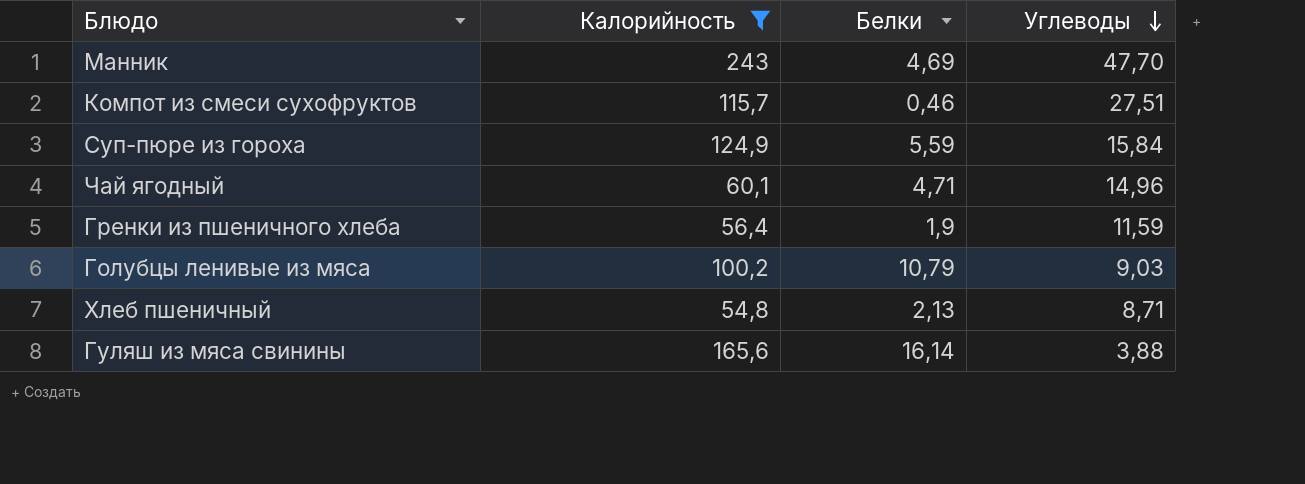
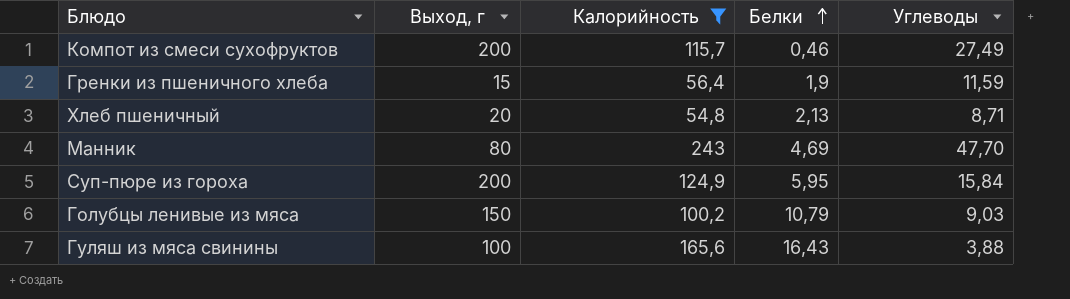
row order: Углеводы descending -> Белки ascending
column Выход, г | position: none -> 2
row Чай ягодный: 60,1 | 4,71 | 14,96 -> none
Компот из смеси сухофруктов | Углеводы: 27,51 -> 27,49
Суп-пюре из гороха | Белки: 5,59 -> 5,95
Гуляш из мяса свинины | Белки: 16,14 -> 16,43

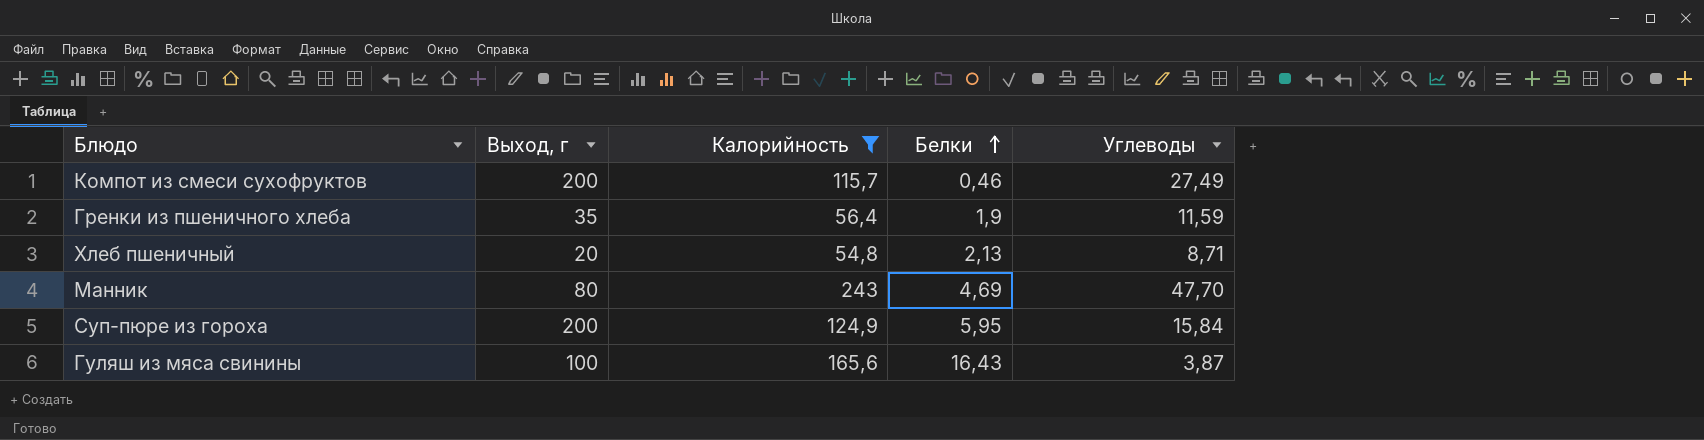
row Голубцы ленивые из мяса: 150 | 100,2 | 10,79 | 9,03 -> none
Гренки из пшеничного хлеба | Выход, г: 15 -> 35
Гуляш из мяса свинины | Углеводы: 3,88 -> 3,87

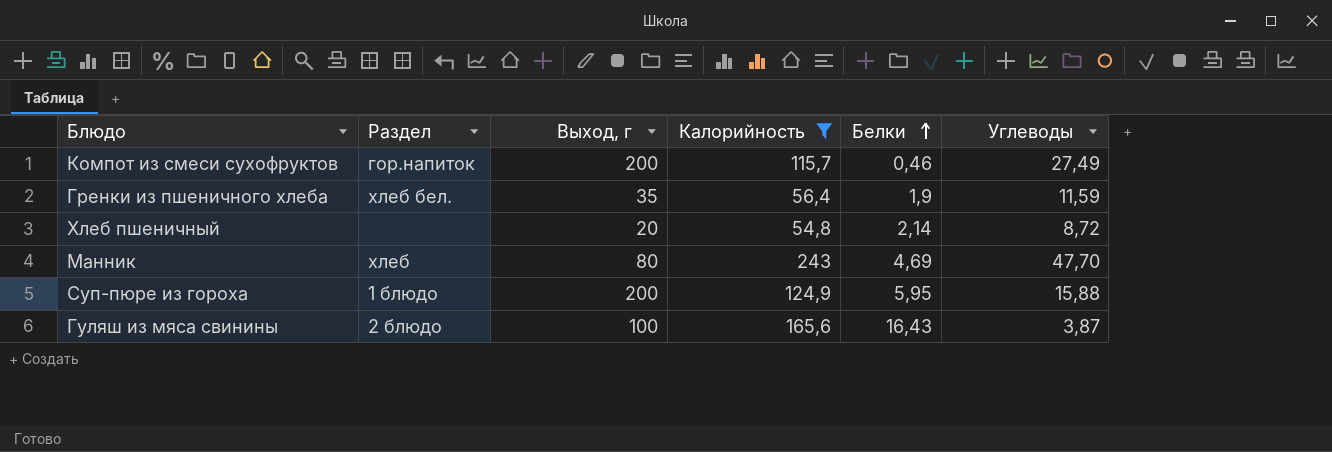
column Раздел | position: none -> 2
Хлеб пшеничный | Белки: 2,13 -> 2,14
Хлеб пшеничный | Углеводы: 8,71 -> 8,72
Суп-пюре из гороха | Углеводы: 15,84 -> 15,88

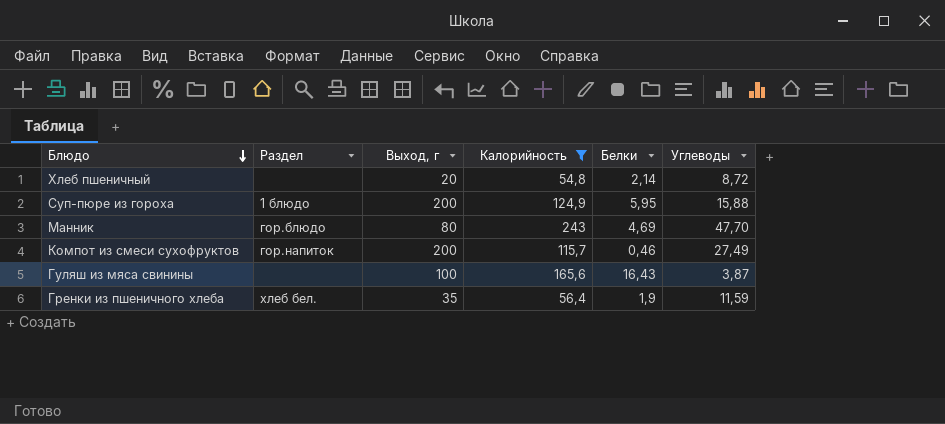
row order: Белки ascending -> Блюдо descending
Манник | Раздел: хлеб -> гор.блюдо
Гуляш из мяса свинины | Раздел: 2 блюдо -> none

